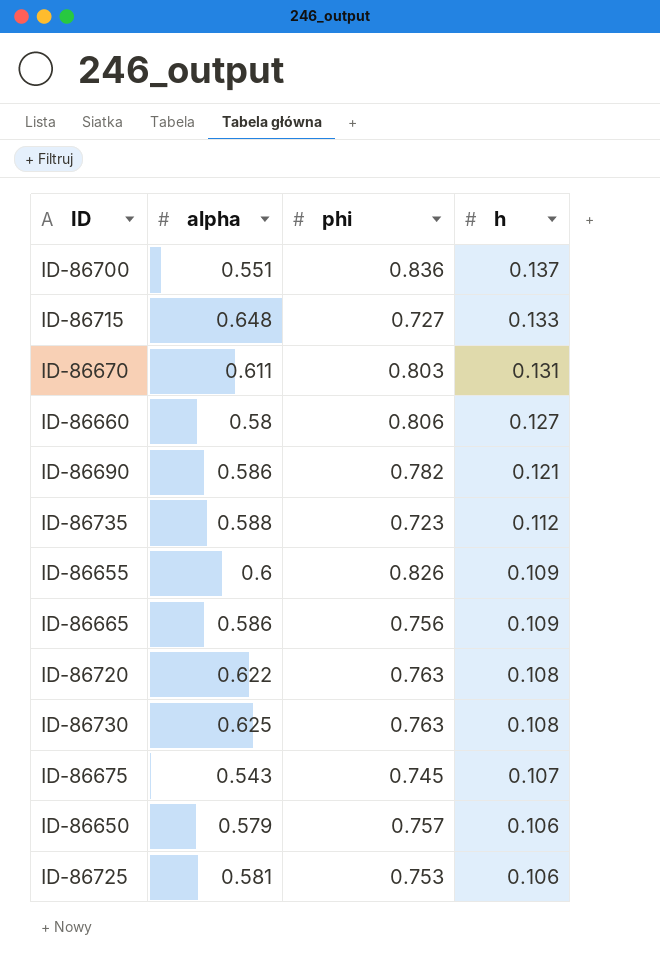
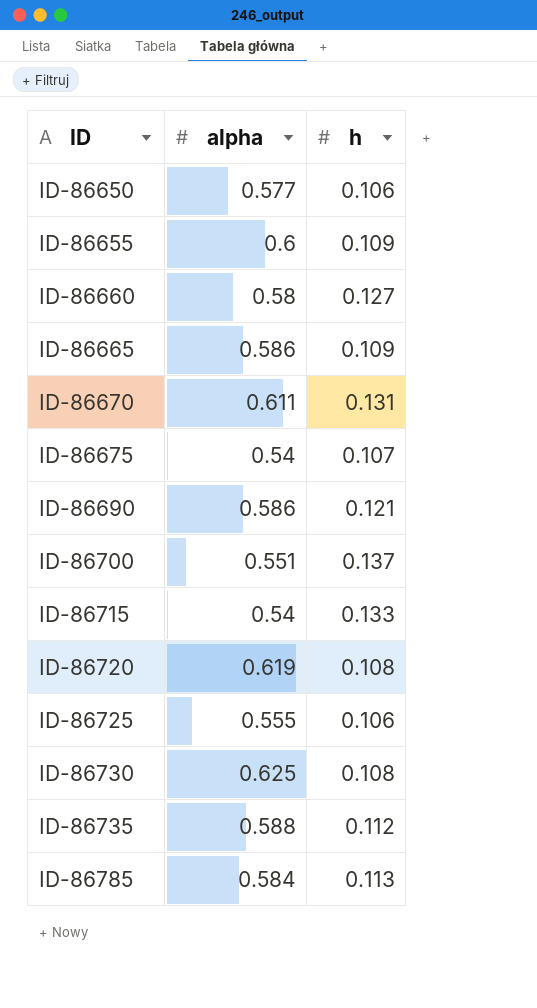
row order: h descending -> ID ascending
column phi | position: 3 -> none
ID-86650 | alpha: 0.579 -> 0.577
ID-86675 | alpha: 0.543 -> 0.54
ID-86715 | alpha: 0.648 -> 0.54
ID-86720 | alpha: 0.622 -> 0.619
ID-86725 | alpha: 0.581 -> 0.555
row ID-86785: none -> 0.584 | 0.113

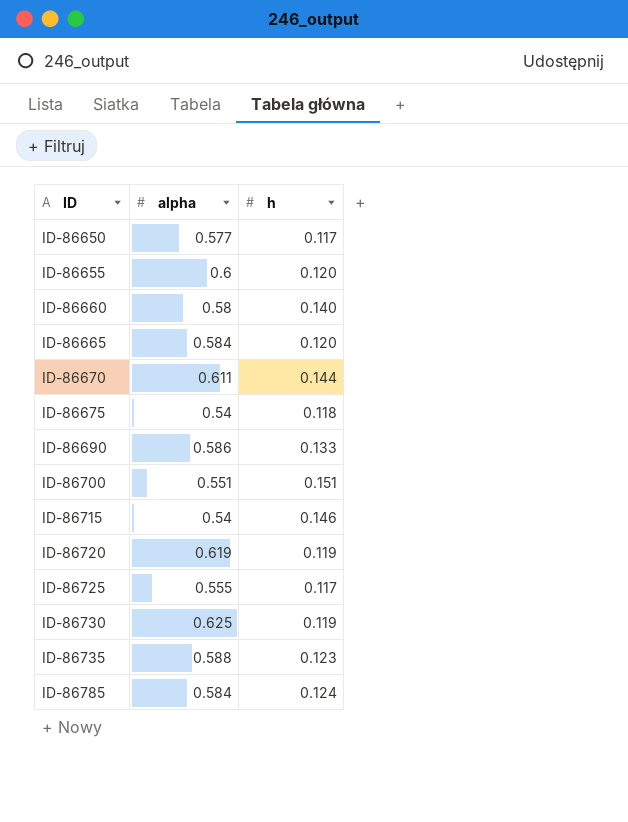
ID-86650 | h: 0.106 -> 0.117
ID-86655 | h: 0.109 -> 0.120
ID-86660 | h: 0.127 -> 0.140
ID-86665 | alpha: 0.586 -> 0.584
ID-86665 | h: 0.109 -> 0.120
ID-86670 | h: 0.131 -> 0.144
ID-86675 | h: 0.107 -> 0.118
ID-86690 | h: 0.121 -> 0.133
ID-86700 | h: 0.137 -> 0.151
ID-86715 | h: 0.133 -> 0.146
ID-86720 | h: 0.108 -> 0.119
ID-86725 | h: 0.106 -> 0.117
ID-86730 | h: 0.108 -> 0.119
ID-86735 | h: 0.112 -> 0.123
ID-86785 | h: 0.113 -> 0.124

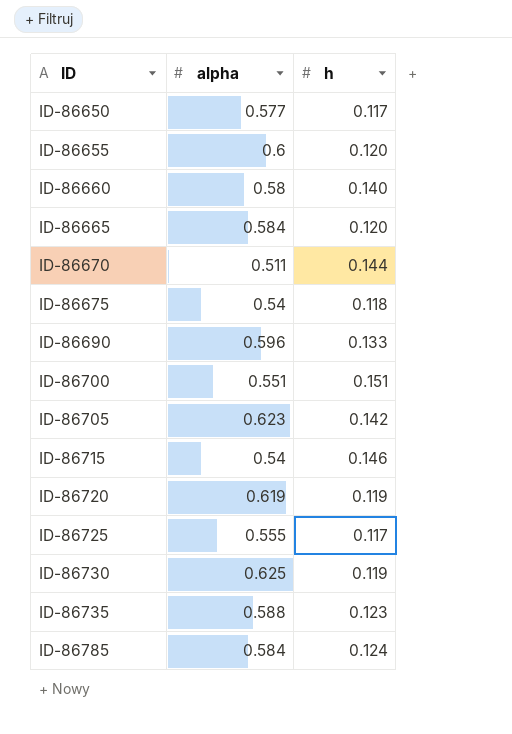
ID-86670 | alpha: 0.611 -> 0.511
ID-86690 | alpha: 0.586 -> 0.596
row ID-86705: none -> 0.623 | 0.142

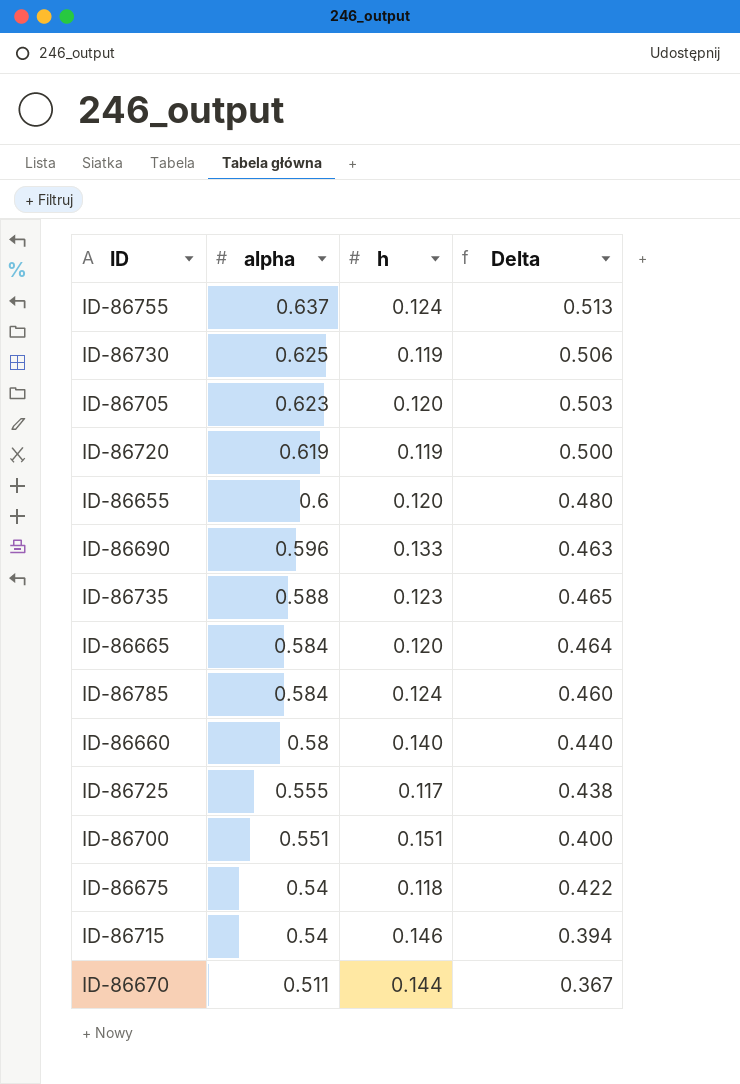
row order: ID ascending -> alpha descending
column Delta | formula: none -> [alpha] - [h]
row ID-86650: 0.577 | 0.117 -> none
row ID-86755: none -> 0.637 | 0.124 | 0.513
ID-86705 | h: 0.142 -> 0.120

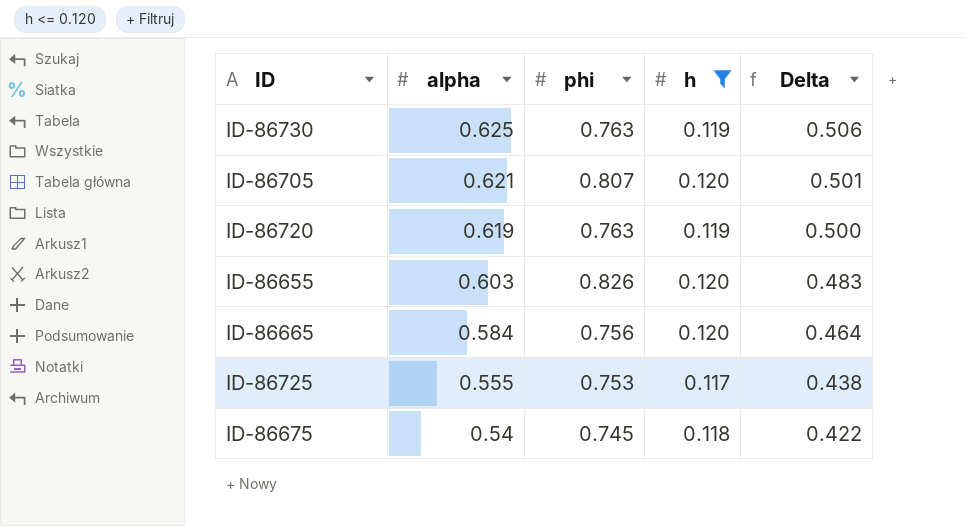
filter: none -> h <= 0.120
column phi | position: none -> 3
ID-86705 | alpha: 0.623 -> 0.621
ID-86705 | Delta: 0.503 -> 0.501
ID-86655 | alpha: 0.6 -> 0.603
ID-86655 | Delta: 0.480 -> 0.483

